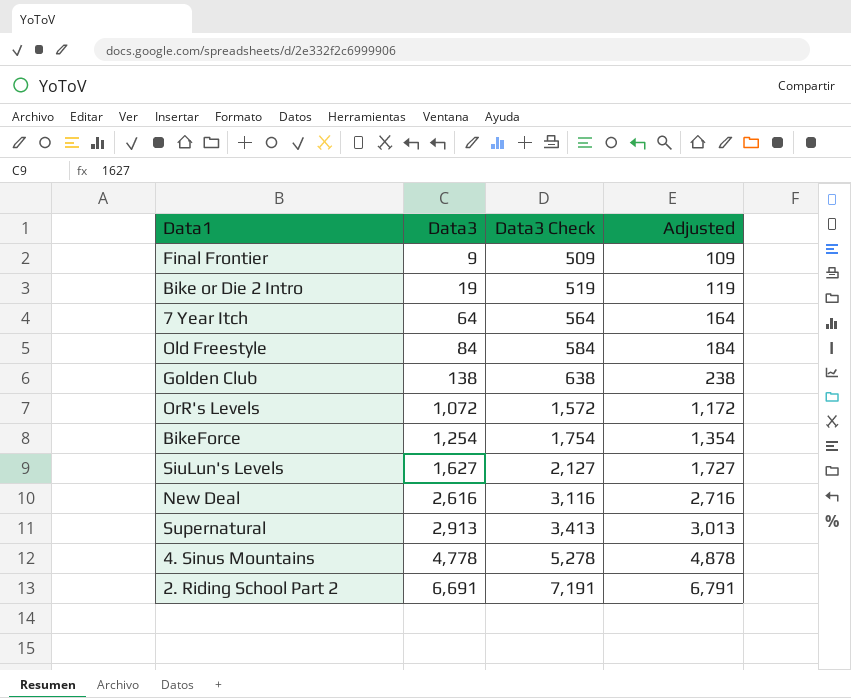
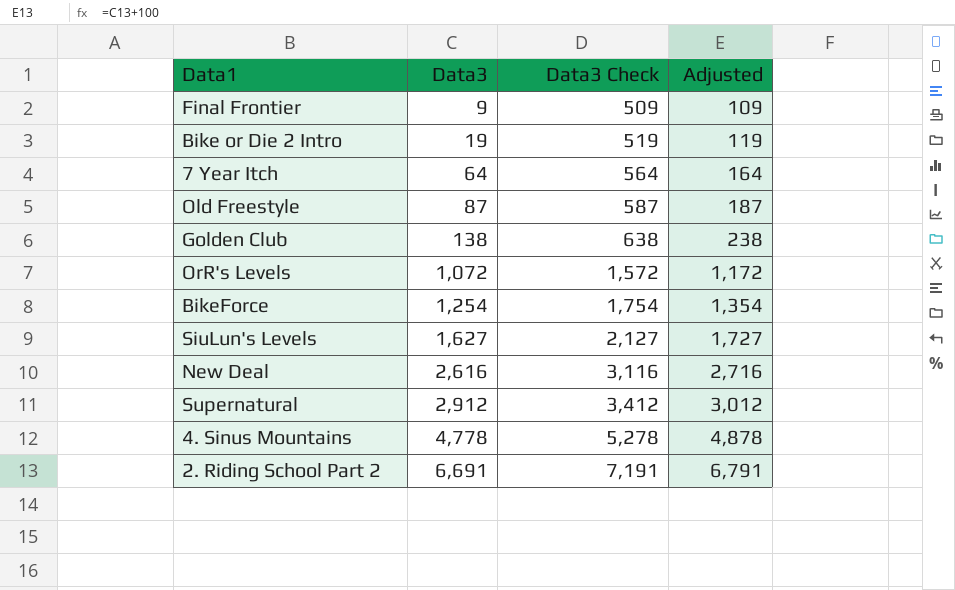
Old Freestyle | Data3: 84 -> 87
Old Freestyle | Data3 Check: 584 -> 587
Old Freestyle | Adjusted: 184 -> 187
Supernatural | Data3: 2,913 -> 2,912
Supernatural | Data3 Check: 3,413 -> 3,412
Supernatural | Adjusted: 3,013 -> 3,012

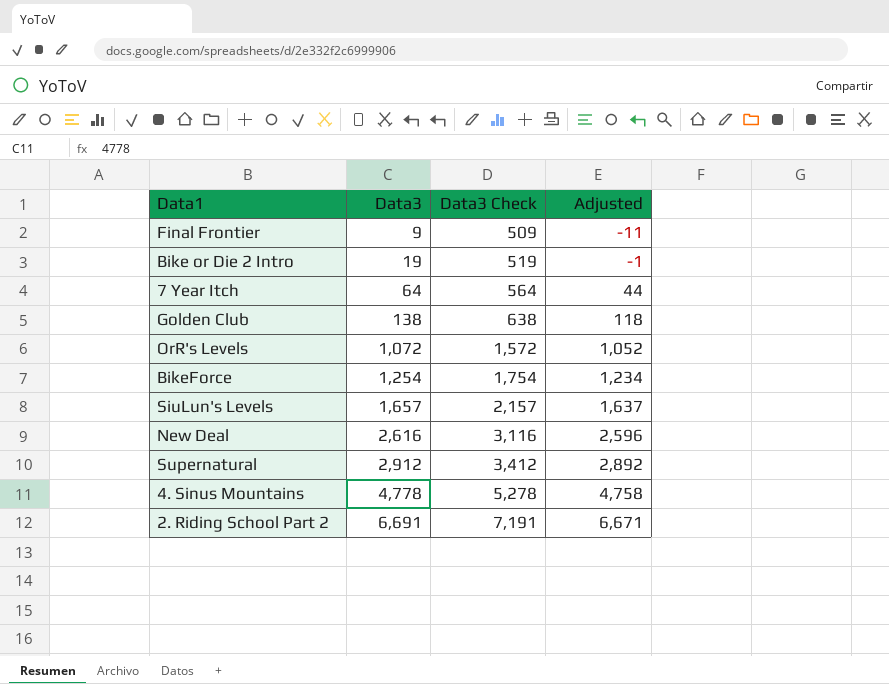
column Adjusted | formula: [Data3] + 100 -> [Data3] - 20
row Old Freestyle: 87 | 587 | 187 -> none
SiuLun's Levels | Data3: 1,627 -> 1,657
SiuLun's Levels | Data3 Check: 2,127 -> 2,157

